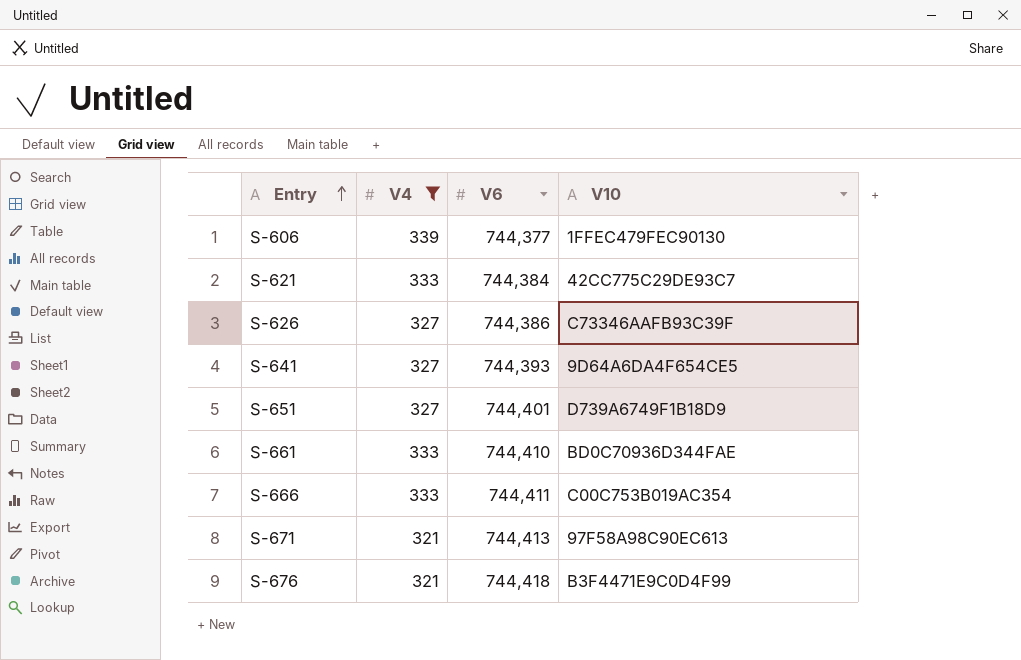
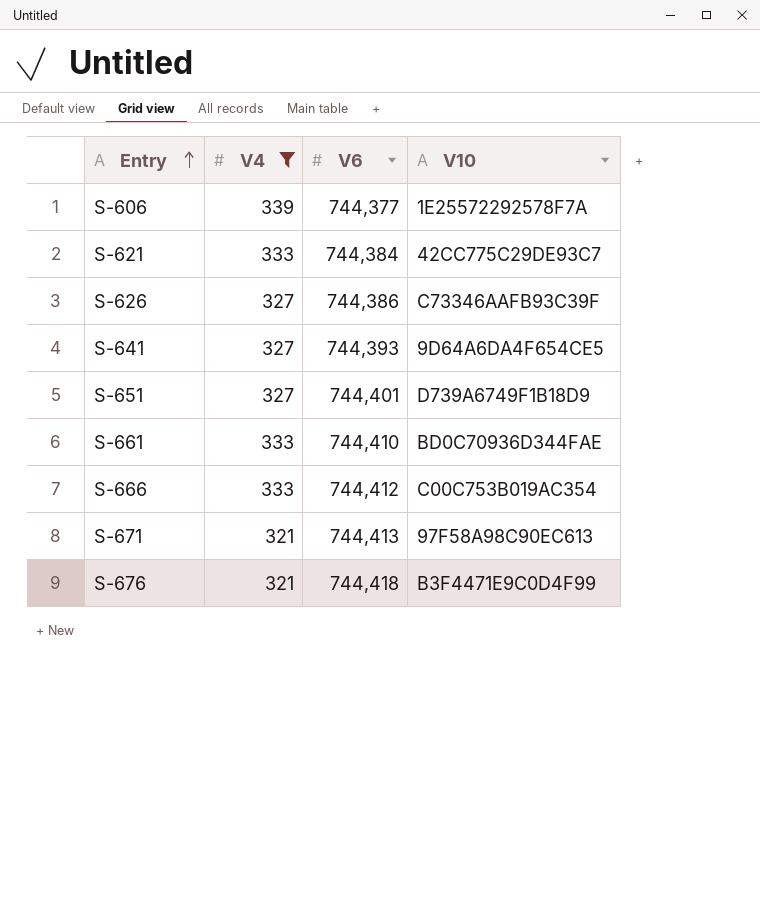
S-606 | V10: 1FFEC479FEC90130 -> 1E25572292578F7A
S-666 | V6: 744,411 -> 744,412

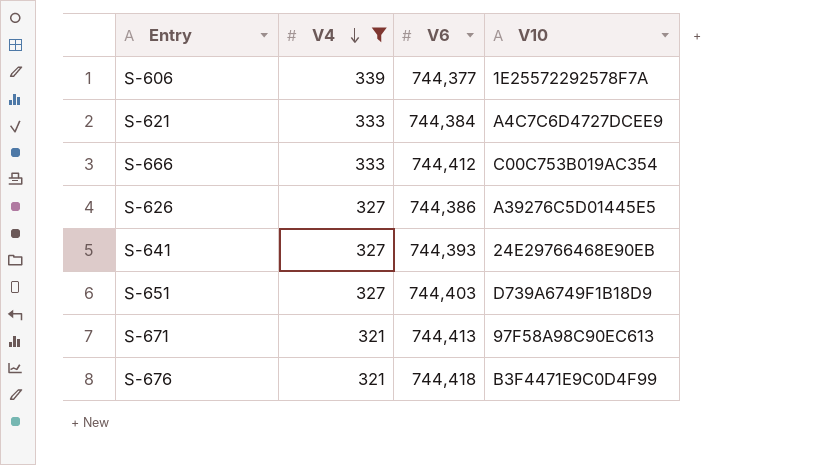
row order: Entry ascending -> V4 descending
row S-661: 333 | 744,410 | BD0C70936D344FAE -> none
S-621 | V10: 42CC775C29DE93C7 -> A4C7C6D4727DCEE9
S-626 | V10: C73346AAFB93C39F -> A39276C5D01445E5
S-641 | V10: 9D64A6DA4F654CE5 -> 24E29766468E90EB
S-651 | V6: 744,401 -> 744,403

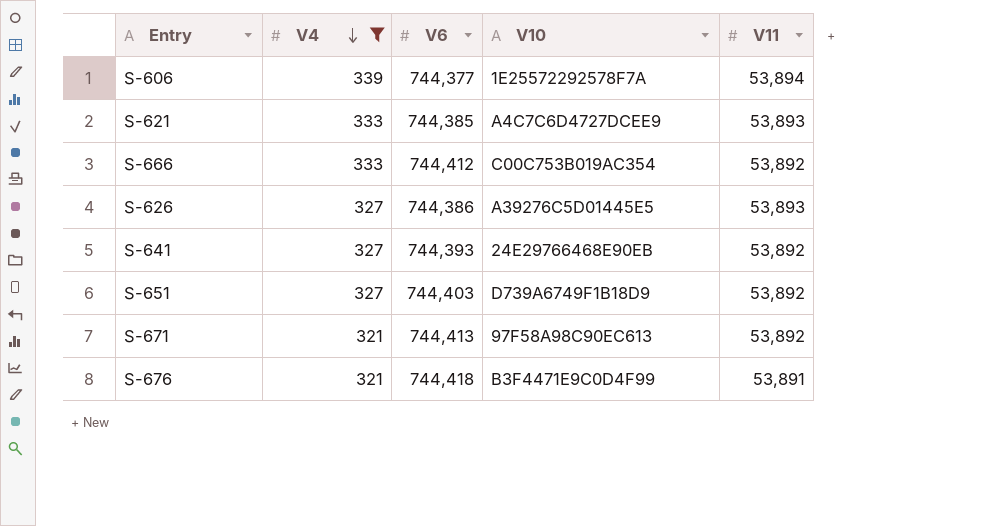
column V11 | position: none -> 5
S-621 | V6: 744,384 -> 744,385

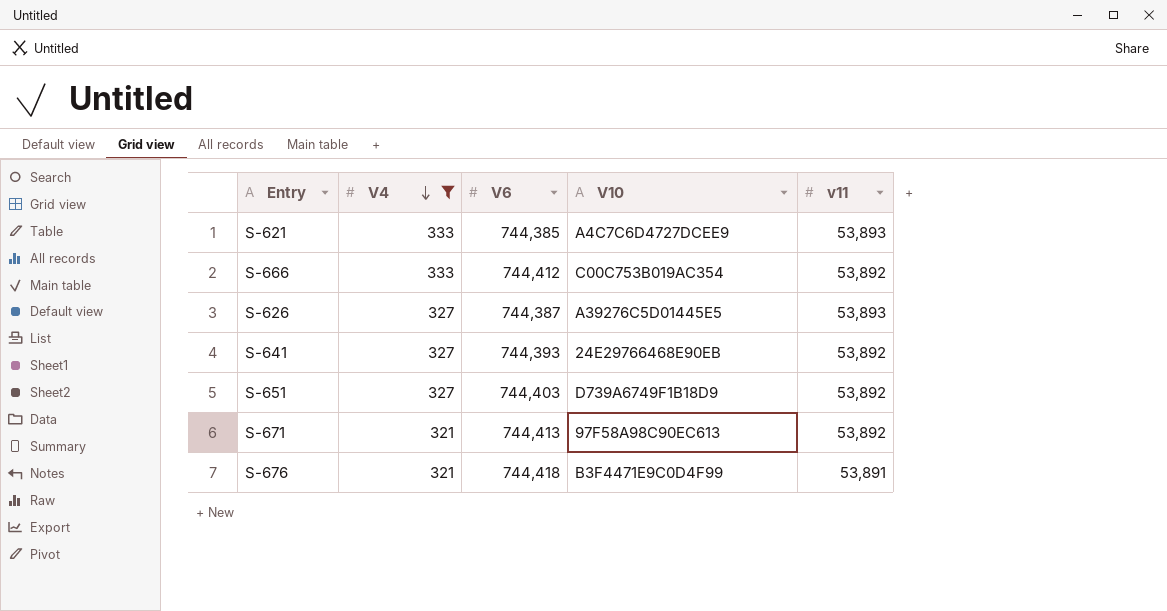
column name: V11 -> v11
row S-606: 339 | 744,377 | 1E25572292578F7A | 53,894 -> none
S-626 | V6: 744,386 -> 744,387

